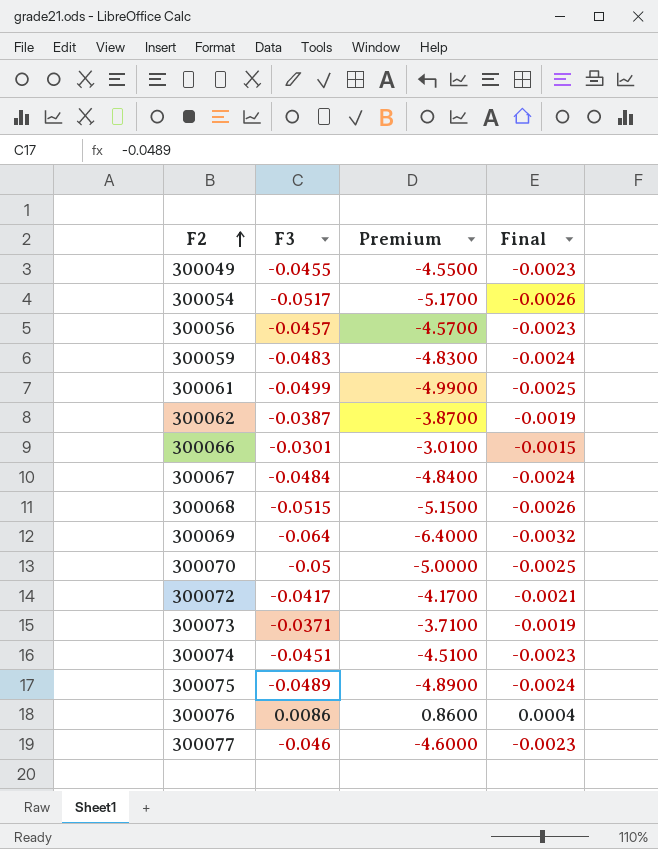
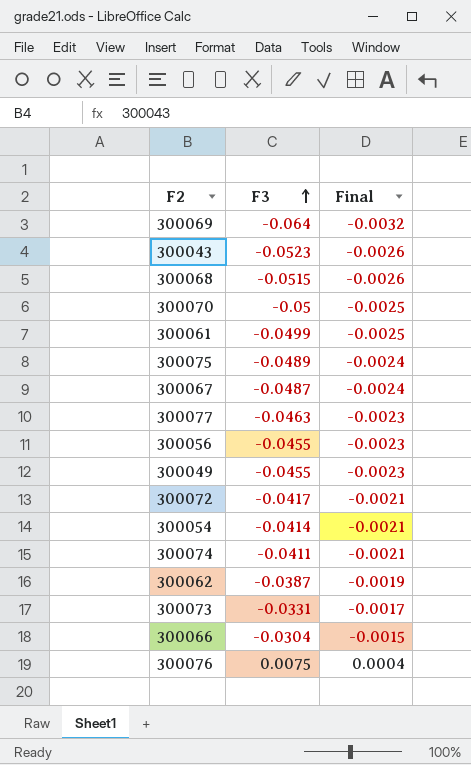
row order: F2 ascending -> F3 ascending
column Premium | formula: [F3] * 100 -> none
row 300059: -0.0483 | -4.8300 | -0.0024 -> none
row 300043: none -> -0.0523 | -0.0026
300067 | F3: -0.0484 -> -0.0487
300077 | F3: -0.046 -> -0.0463
300056 | F3: -0.0457 -> -0.0455
300054 | F3: -0.0517 -> -0.0414
300054 | Final: -0.0026 -> -0.0021
300074 | F3: -0.0451 -> -0.0411
300074 | Final: -0.0023 -> -0.0021
300073 | F3: -0.0371 -> -0.0331
300073 | Final: -0.0019 -> -0.0017
300066 | F3: -0.0301 -> -0.0304
300076 | F3: 0.0086 -> 0.0075

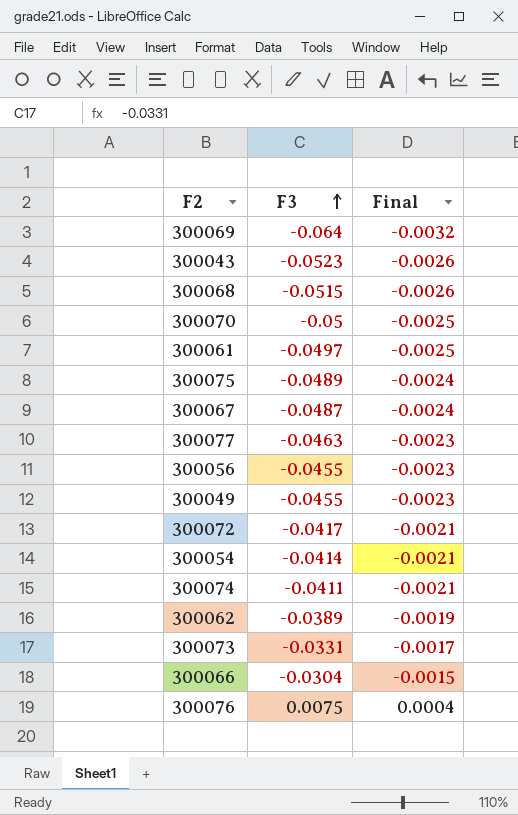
300061 | F3: -0.0499 -> -0.0497
300062 | F3: -0.0387 -> -0.0389

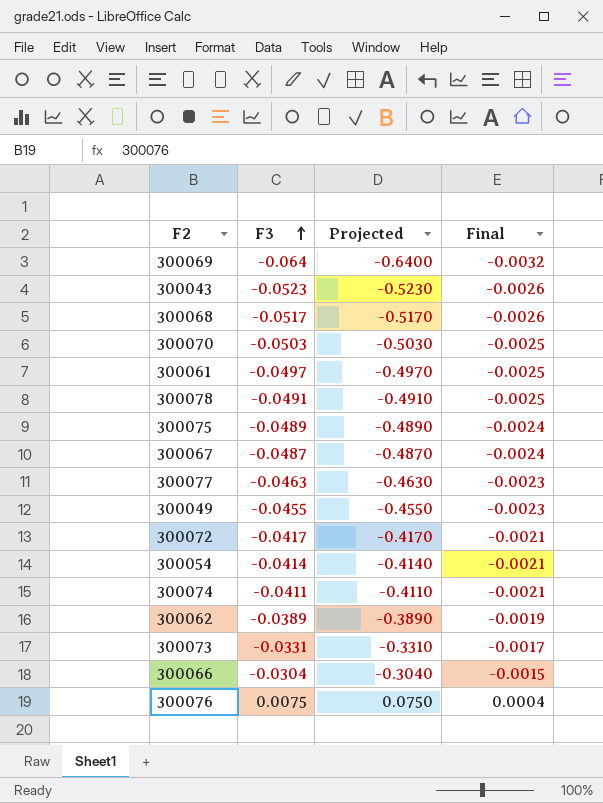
column Projected | formula: none -> [F3] * 10
row 300056: -0.0455 | -0.0023 -> none
300068 | F3: -0.0515 -> -0.0517
300070 | F3: -0.05 -> -0.0503
row 300078: none -> -0.0491 | -0.4910 | -0.0025

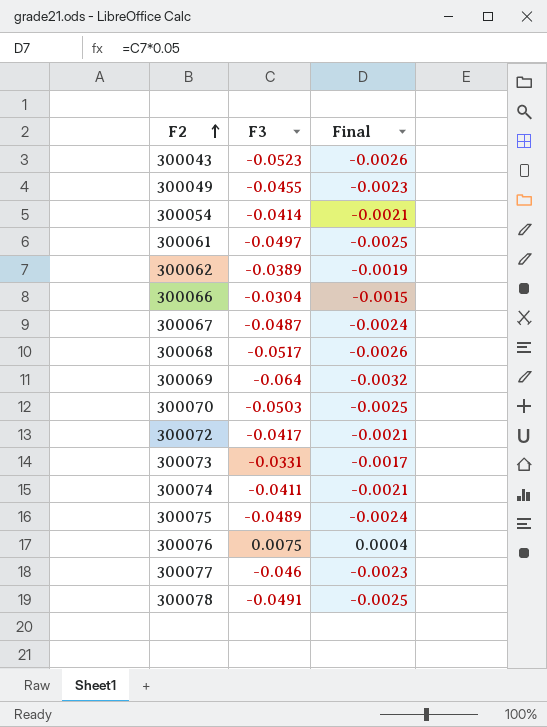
row order: F3 ascending -> F2 ascending
column Projected | formula: [F3] * 10 -> none
300077 | F3: -0.0463 -> -0.046

